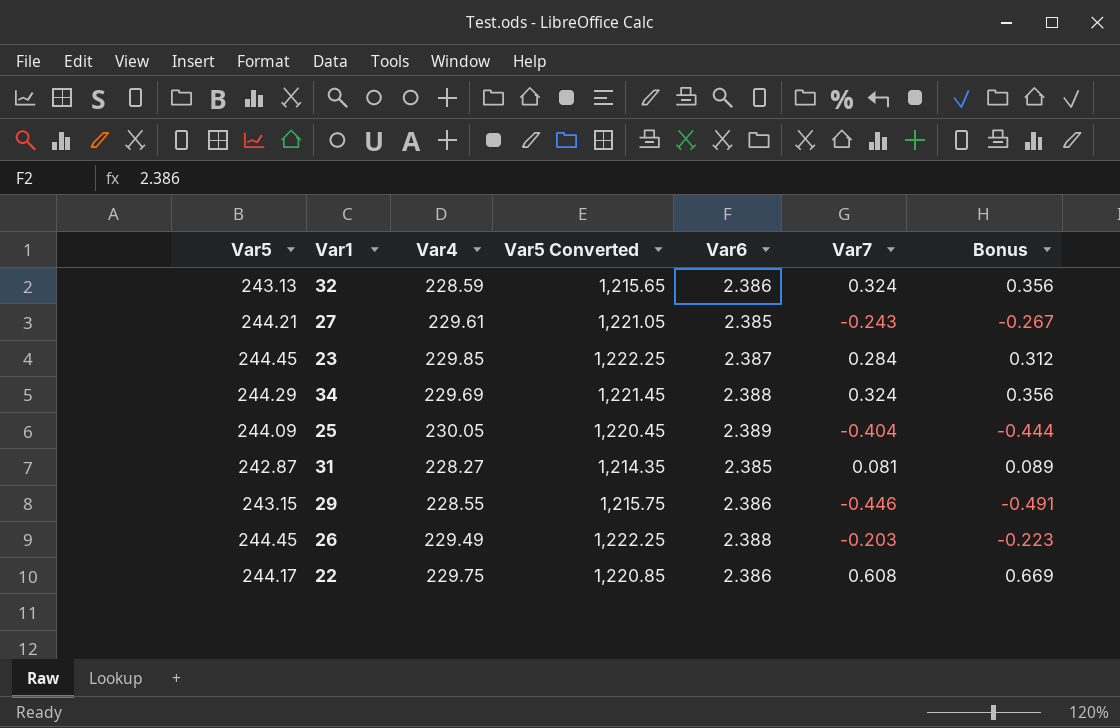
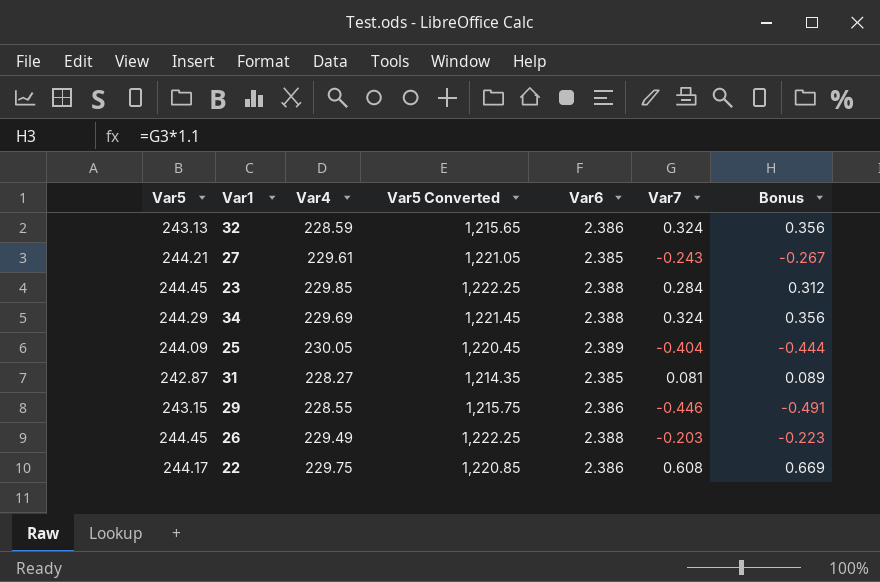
23 | Var6: 2.387 -> 2.388

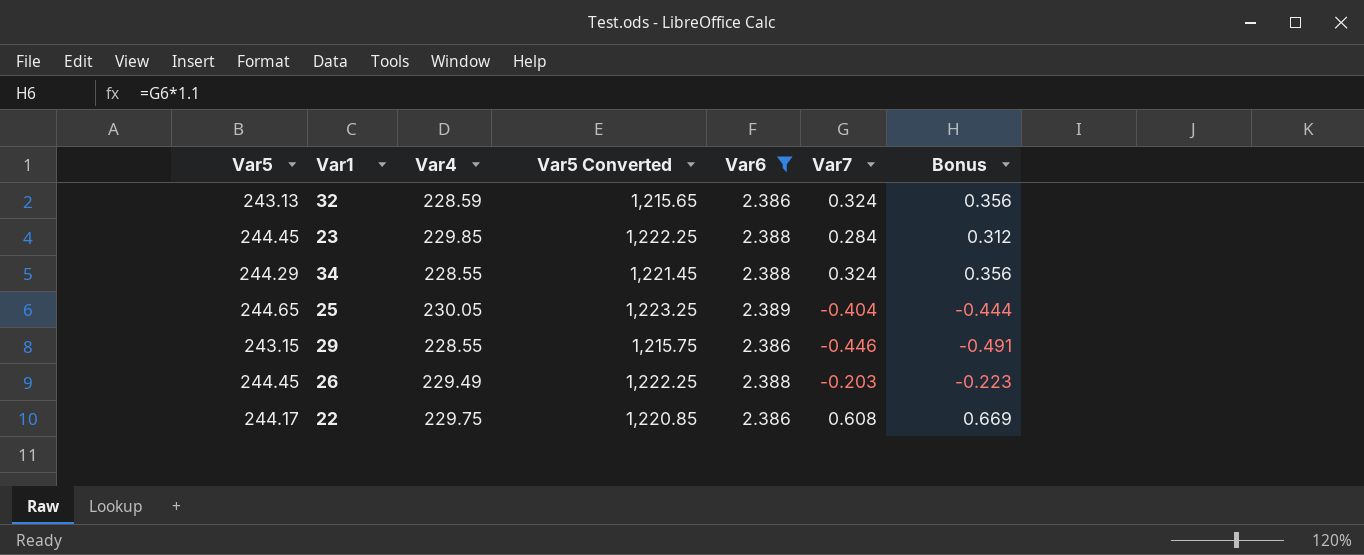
filter: none -> Var6 != 2.385
34 | Var4: 229.69 -> 228.55
25 | Var5: 244.09 -> 244.65
25 | Var5 Converted: 1,220.45 -> 1,223.25

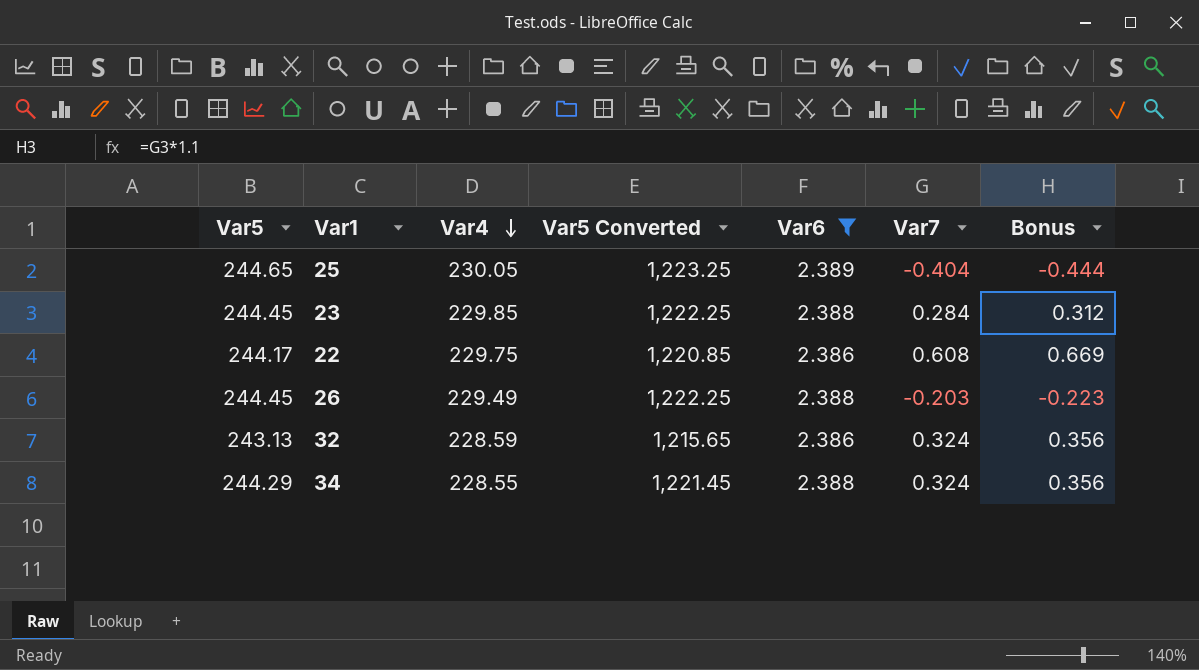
row order: none -> Var4 descending
row 29: 243.15 | 228.55 | 1,215.75 | 2.386 | -0.446 | -0.491 -> none

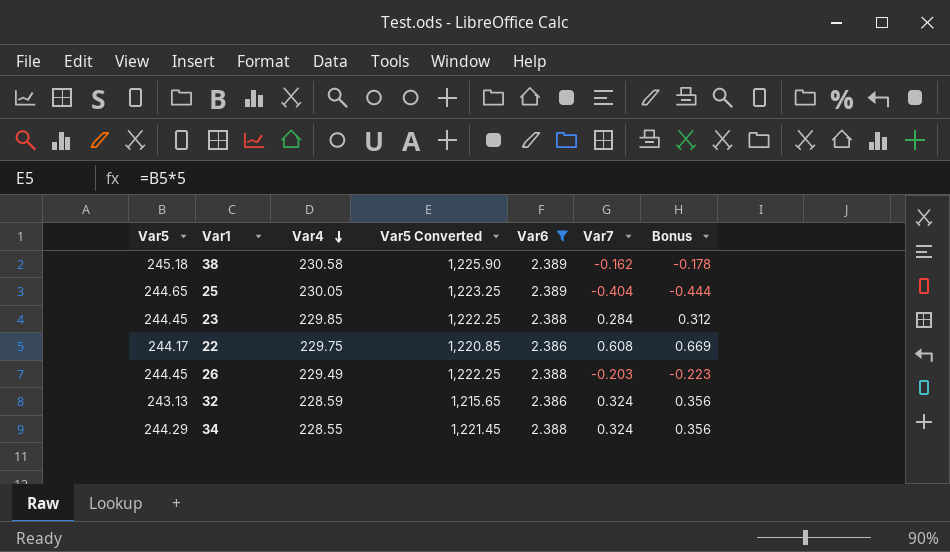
row 38: none -> 245.18 | 230.58 | 1,225.90 | 2.389 | -0.162 | -0.178

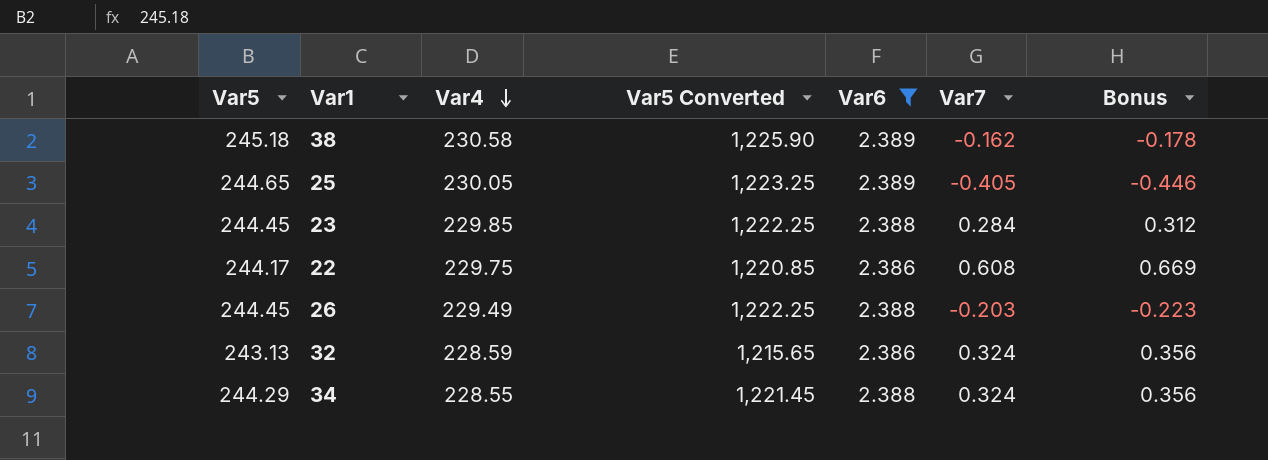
25 | Var7: -0.404 -> -0.405
25 | Bonus: -0.444 -> -0.446

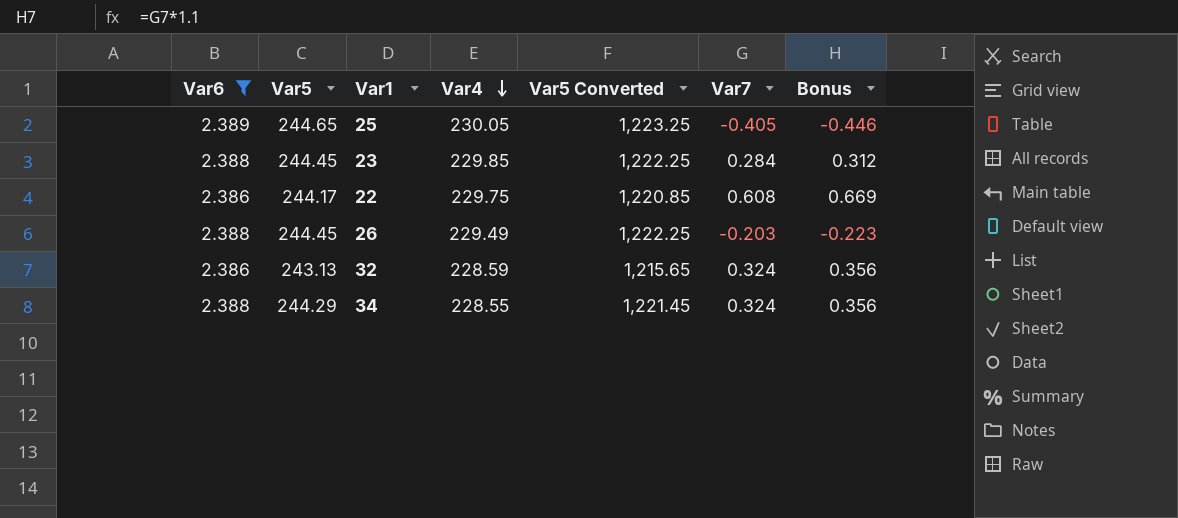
column Var6 | position: 5 -> 1
row 38: 245.18 | 230.58 | 1,225.90 | 2.389 | -0.162 | -0.178 -> none

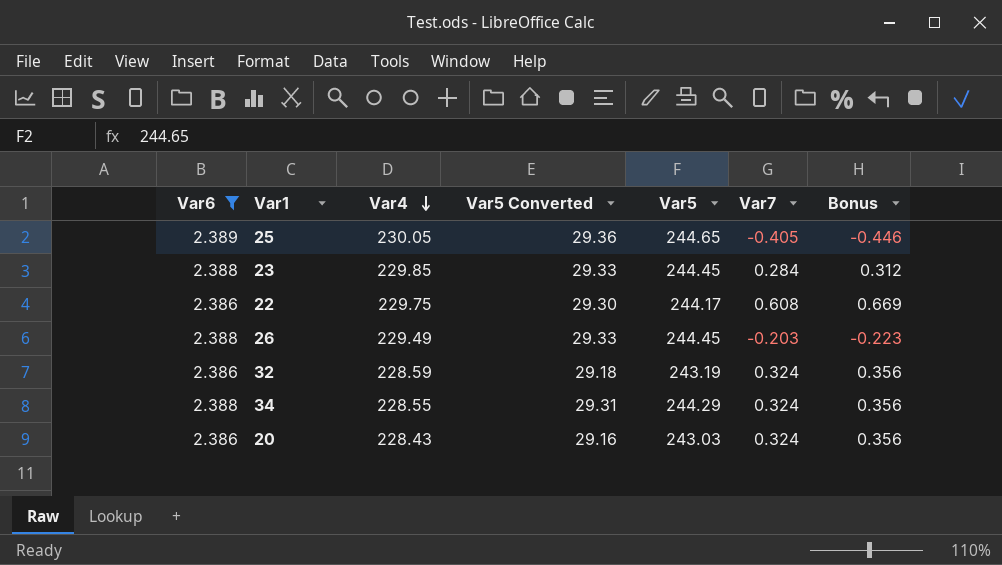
column Var5 Converted | formula: [Var5] * 5 -> [Var5] * 0.12
column Var5 | position: 2 -> 5
32 | Var5: 243.13 -> 243.19
row 20: none -> 2.386 | 228.43 | 29.16 | 243.03 | 0.324 | 0.356

